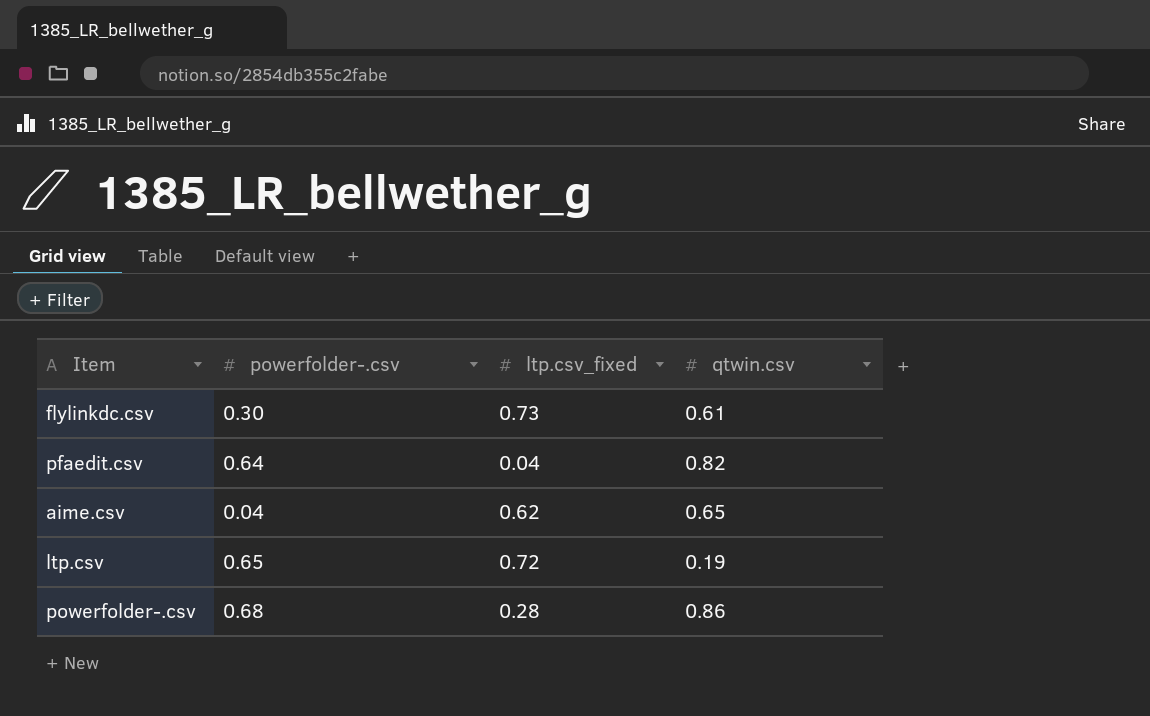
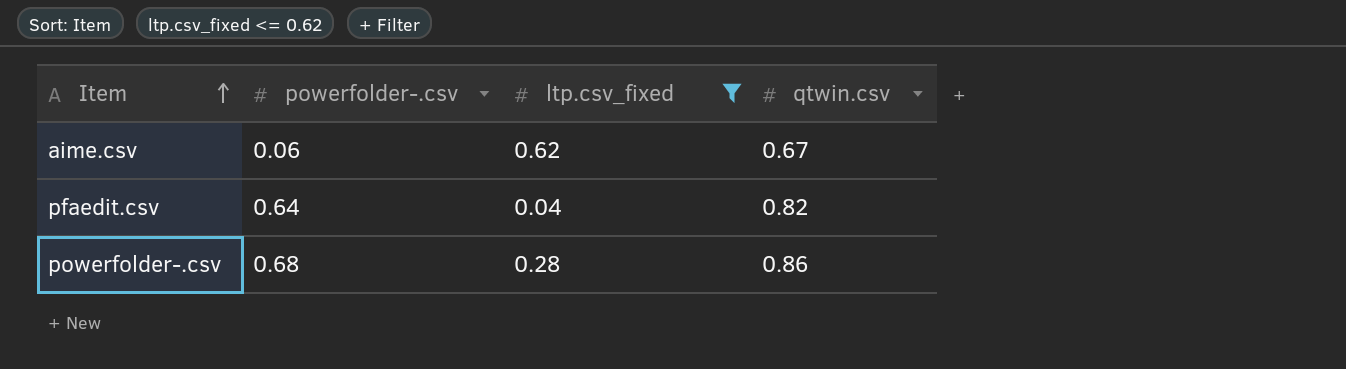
filter: none -> ltp.csv_fixed <= 0.62
row order: none -> Item ascending
aime.csv | powerfolder-.csv: 0.04 -> 0.06
aime.csv | qtwin.csv: 0.65 -> 0.67

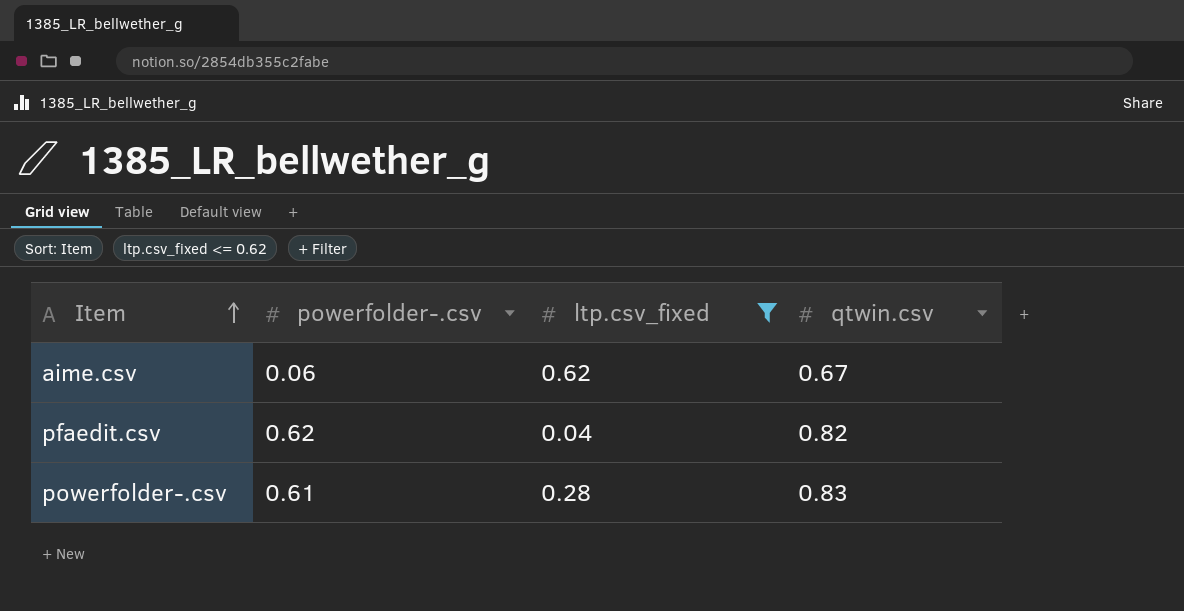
pfaedit.csv | powerfolder-.csv: 0.64 -> 0.62
powerfolder-.csv | powerfolder-.csv: 0.68 -> 0.61
powerfolder-.csv | qtwin.csv: 0.86 -> 0.83

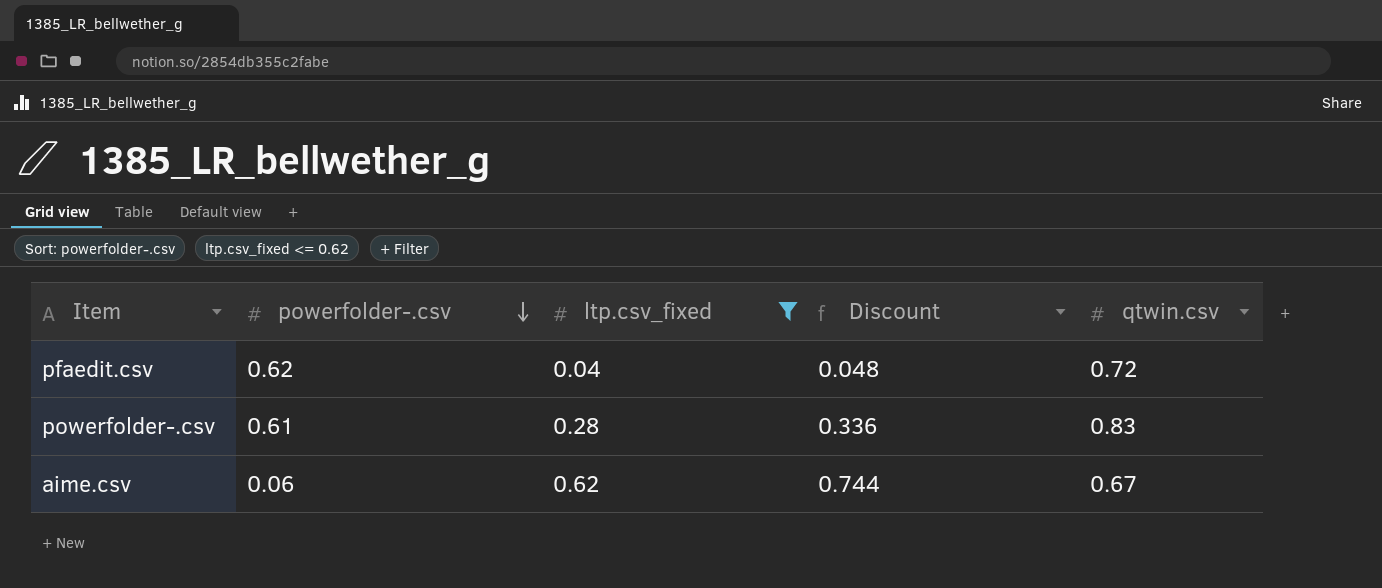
row order: Item ascending -> powerfolder-.csv descending
column Discount | formula: none -> [ltp.csv_fixed] * 1.2
pfaedit.csv | qtwin.csv: 0.82 -> 0.72

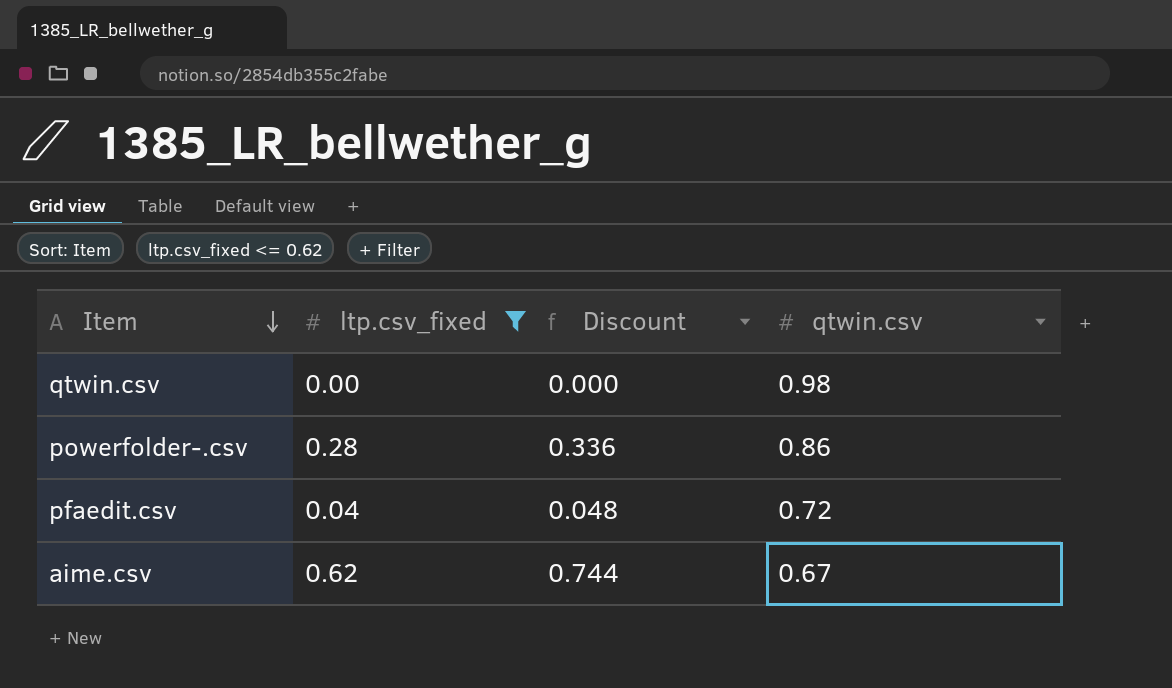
row order: powerfolder-.csv descending -> Item descending
column powerfolder-.csv | position: 2 -> none
row qtwin.csv: none -> 0.00 | 0.000 | 0.98
powerfolder-.csv | qtwin.csv: 0.83 -> 0.86

